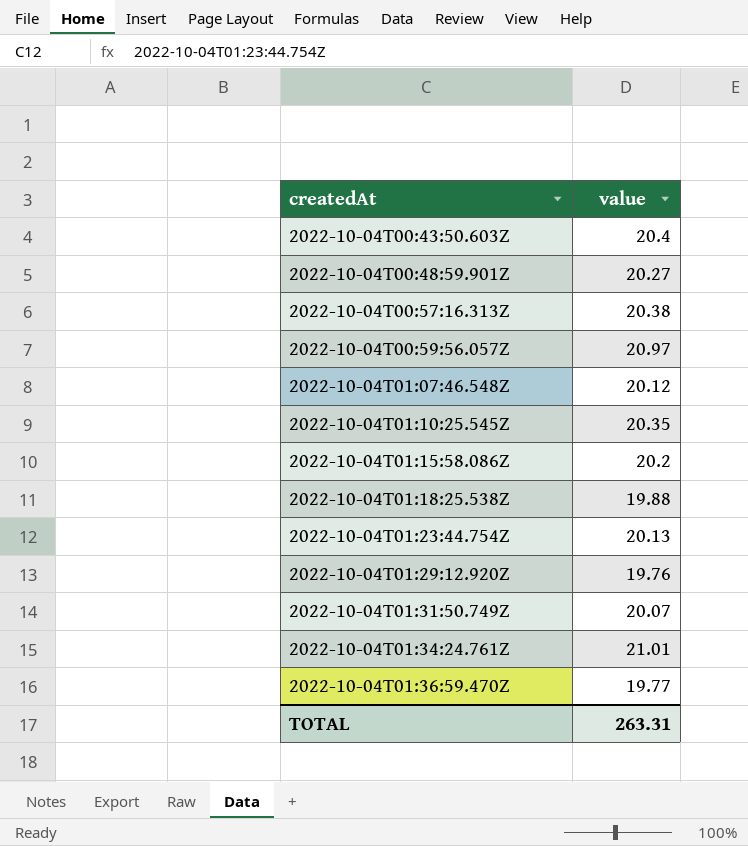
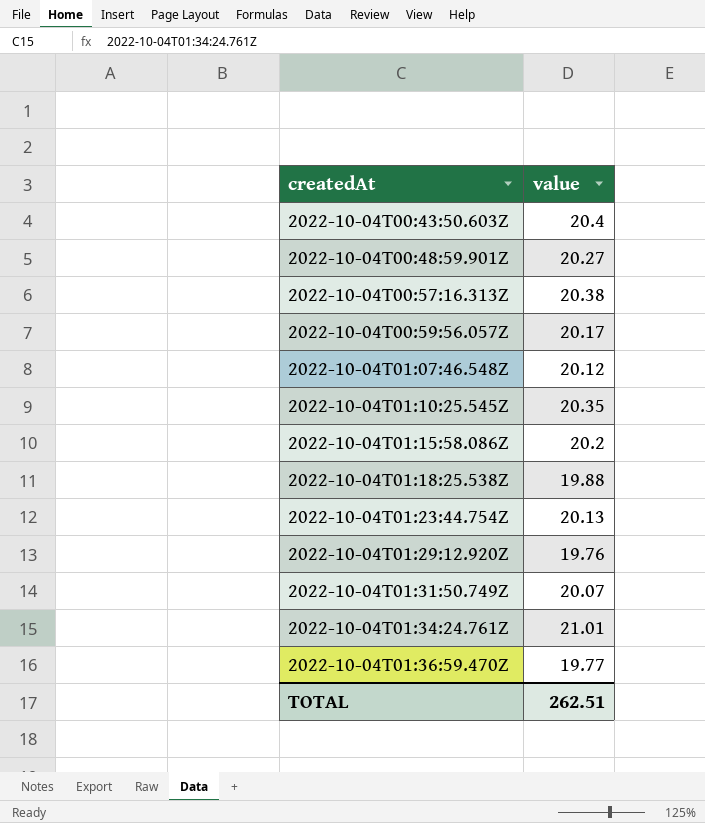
2022-10-04T00:59:56.057Z | value: 20.97 -> 20.17
TOTAL | value: 263.31 -> 262.51

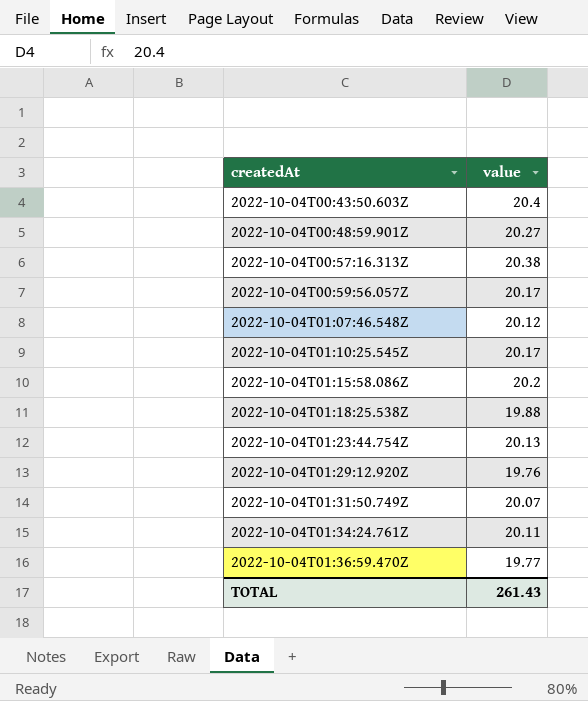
2022-10-04T01:10:25.545Z | value: 20.35 -> 20.17
2022-10-04T01:34:24.761Z | value: 21.01 -> 20.11
TOTAL | value: 262.51 -> 261.43

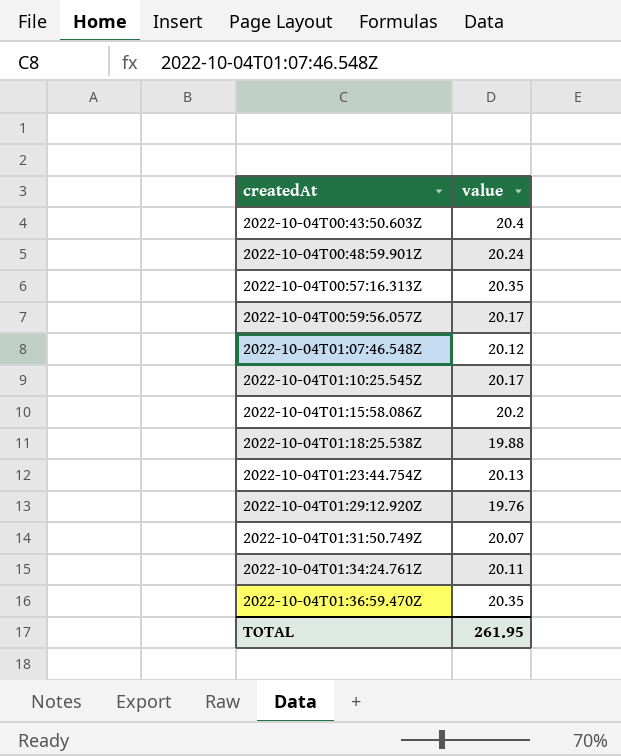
2022-10-04T00:48:59.901Z | value: 20.27 -> 20.24
2022-10-04T00:57:16.313Z | value: 20.38 -> 20.35
2022-10-04T01:36:59.470Z | value: 19.77 -> 20.35
TOTAL | value: 261.43 -> 261.95

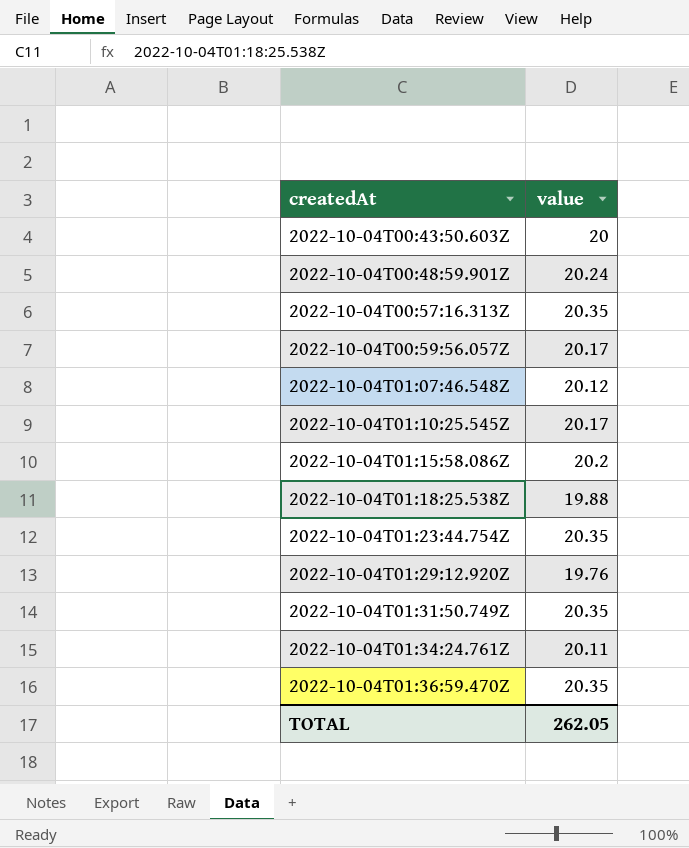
2022-10-04T00:43:50.603Z | value: 20.4 -> 20
2022-10-04T01:23:44.754Z | value: 20.13 -> 20.35
2022-10-04T01:31:50.749Z | value: 20.07 -> 20.35
TOTAL | value: 261.95 -> 262.05

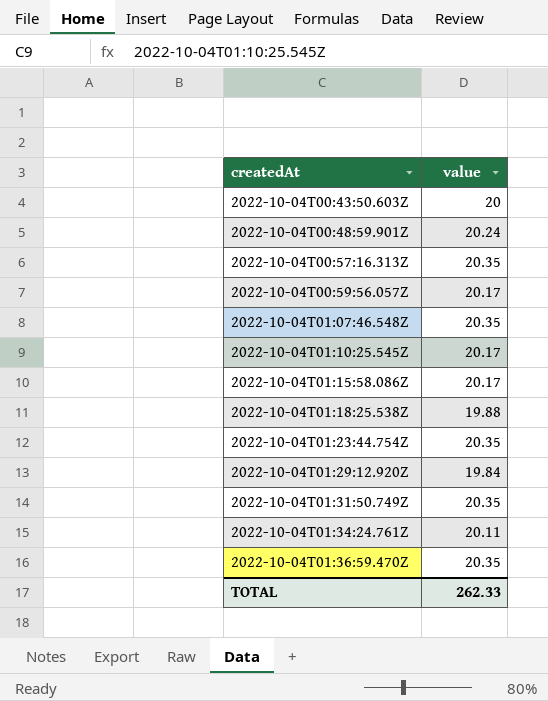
2022-10-04T01:07:46.548Z | value: 20.12 -> 20.35
2022-10-04T01:15:58.086Z | value: 20.2 -> 20.17
2022-10-04T01:29:12.920Z | value: 19.76 -> 19.84
TOTAL | value: 262.05 -> 262.33

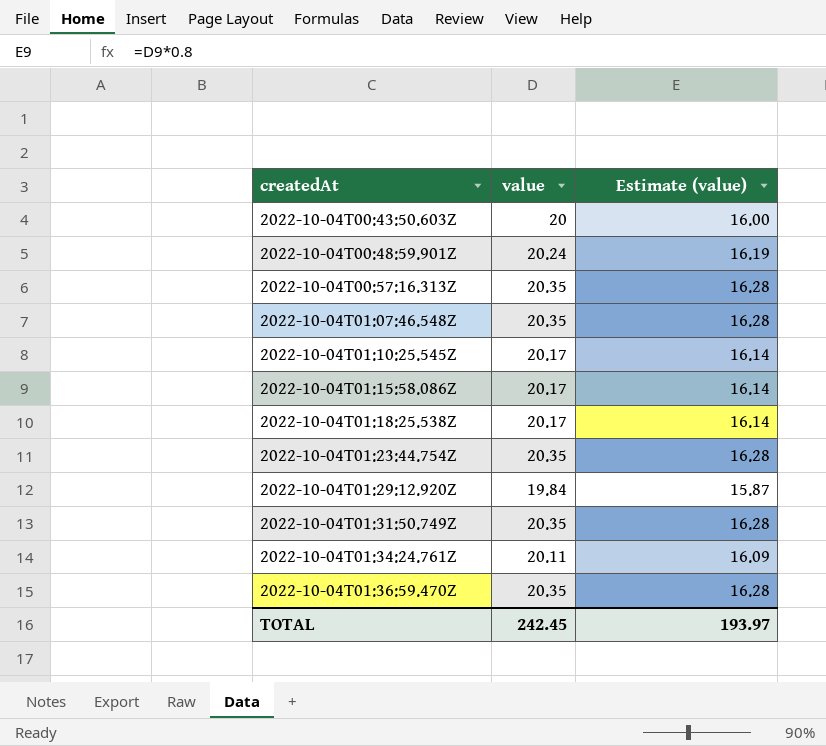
column Estimate (value) | formula: none -> [value] * 0.8
row 2022-10-04T00:59:56.057Z: 20.17 -> none
2022-10-04T01:18:25.538Z | value: 19.88 -> 20.17
TOTAL | value: 262.33 -> 242.45

